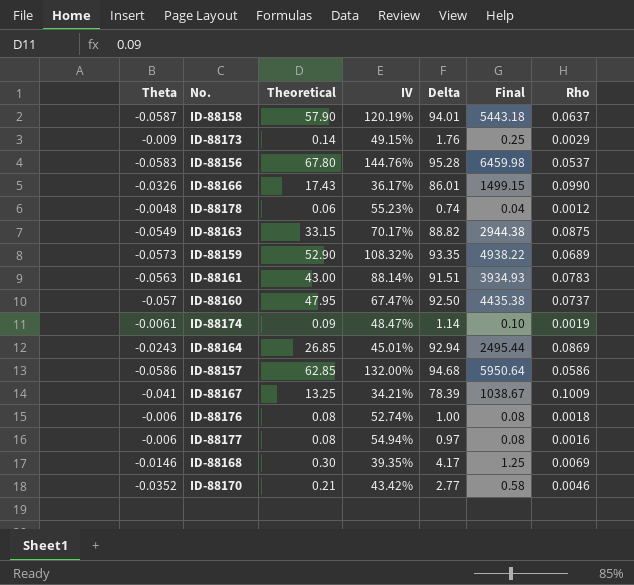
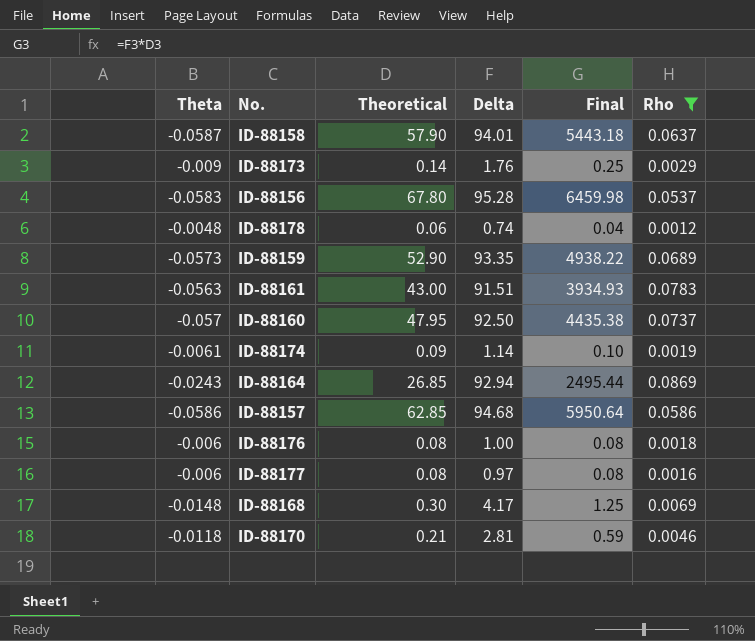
filter: none -> Rho <= 0.0869
column IV | position: 4 -> none
ID-88168 | Theta: -0.0146 -> -0.0148
ID-88170 | Theta: -0.0352 -> -0.0118
ID-88170 | Delta: 2.77 -> 2.81
ID-88170 | Final: 0.58 -> 0.59

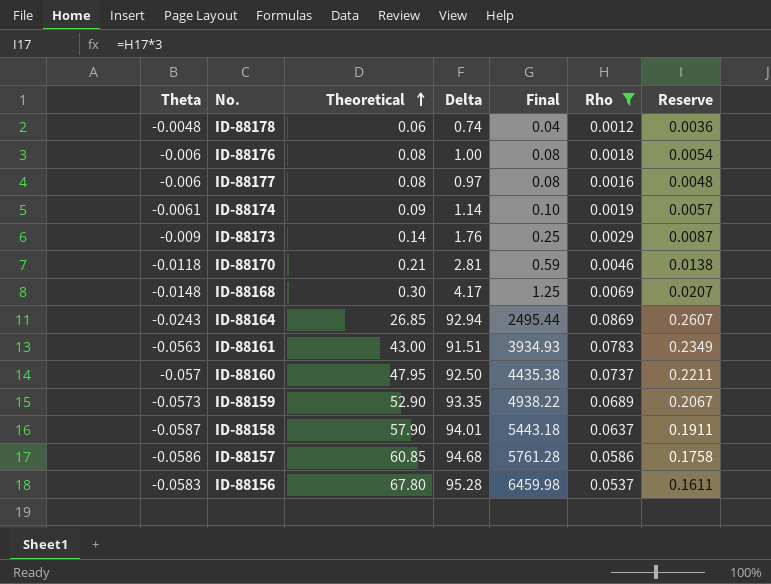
row order: none -> Theoretical ascending
column Reserve | formula: none -> [Rho] * 3
ID-88157 | Theoretical: 62.85 -> 60.85
ID-88157 | Final: 5950.64 -> 5761.28

